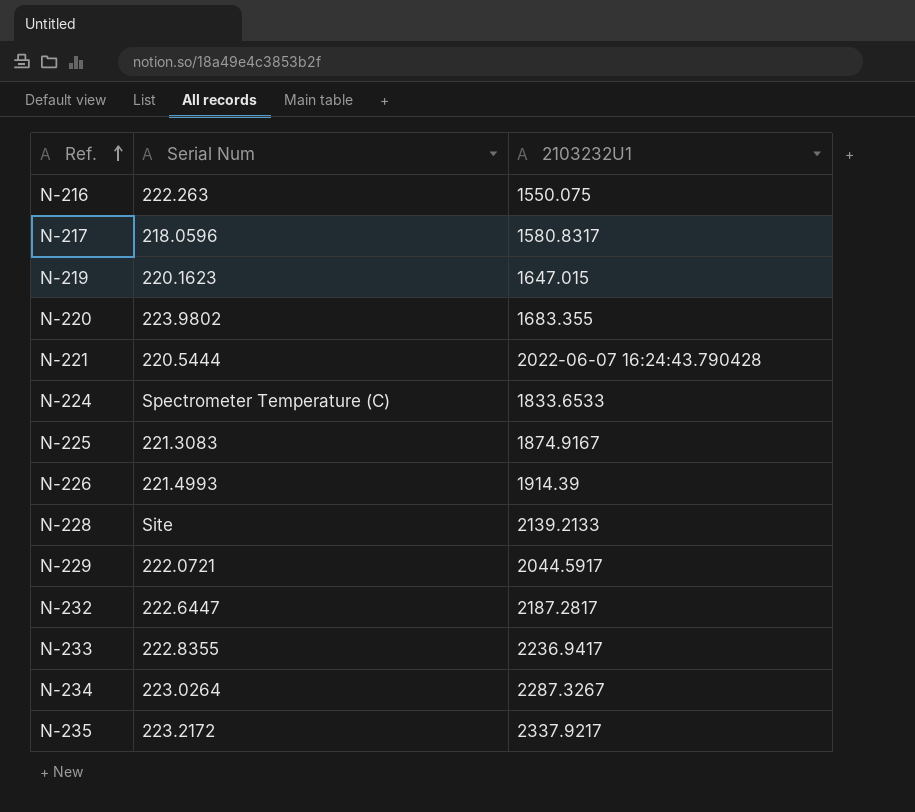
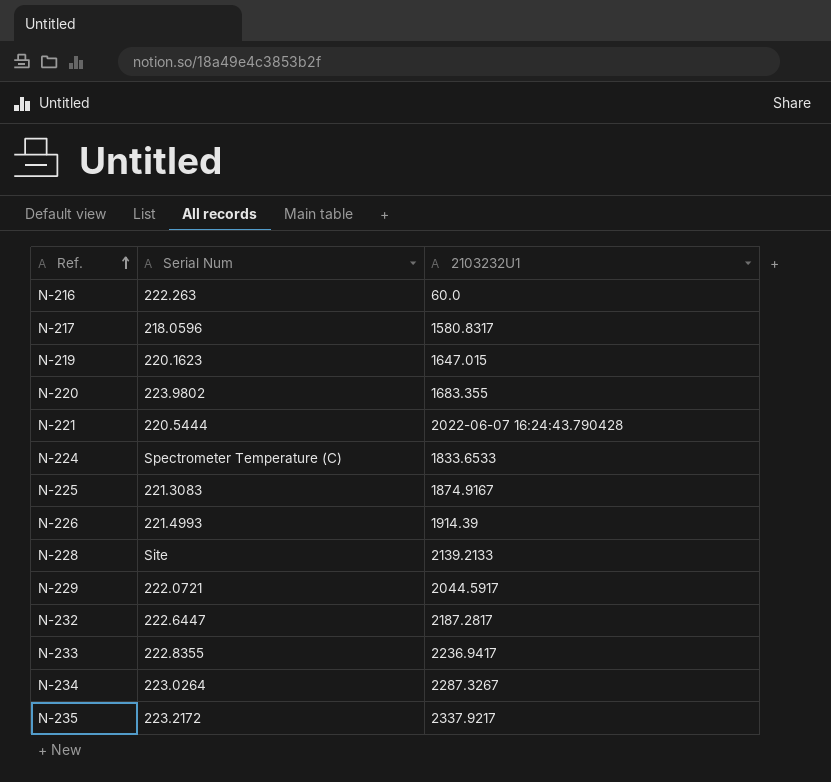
N-216 | 2103232U1: 1550.075 -> 60.0

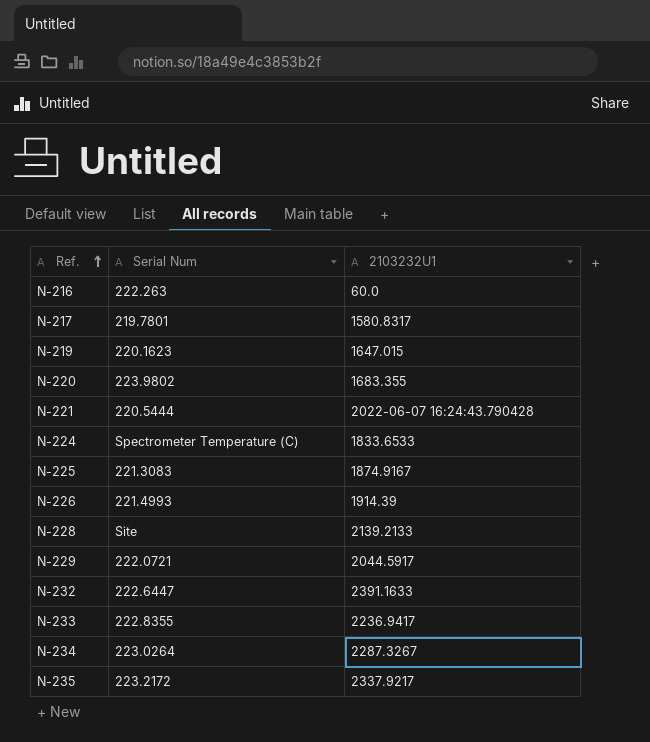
N-217 | Serial Num: 218.0596 -> 219.7801
N-232 | 2103232U1: 2187.2817 -> 2391.1633

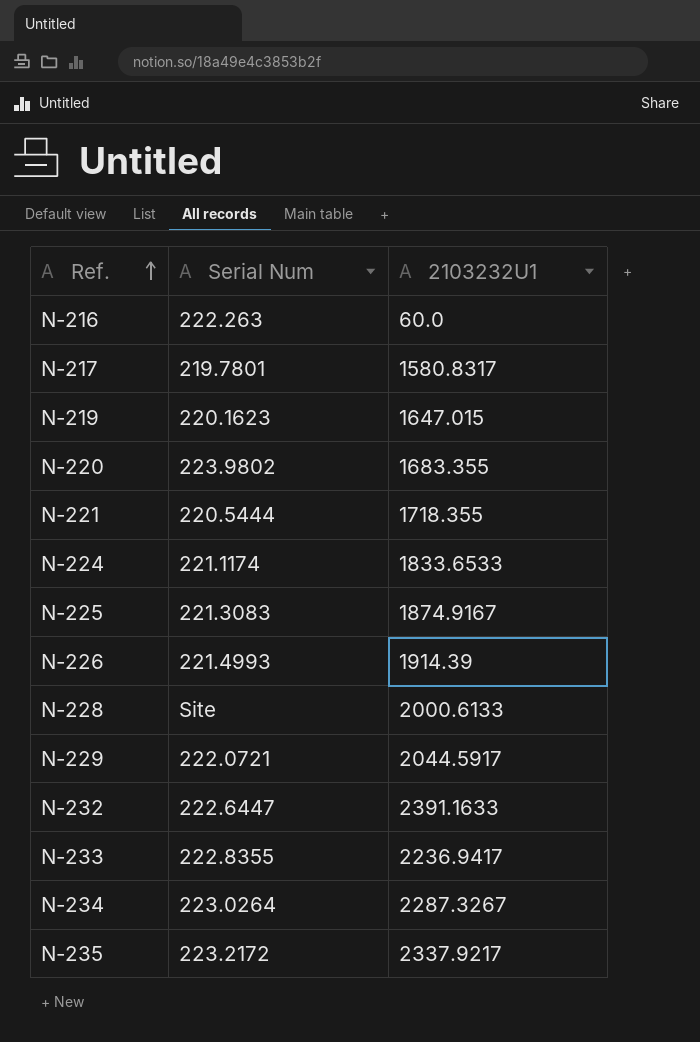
N-221 | 2103232U1: 2022-06-07 16:24:43.790428 -> 1718.355
N-224 | Serial Num: Spectrometer Temperature (C) -> 221.1174
N-228 | 2103232U1: 2139.2133 -> 2000.6133

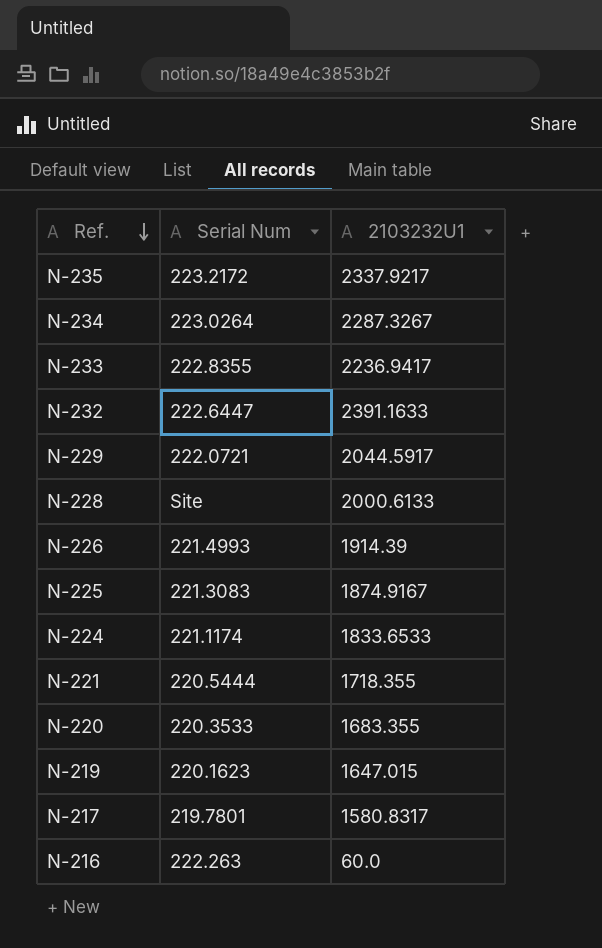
row order: Ref. ascending -> Ref. descending
N-220 | Serial Num: 223.9802 -> 220.3533

